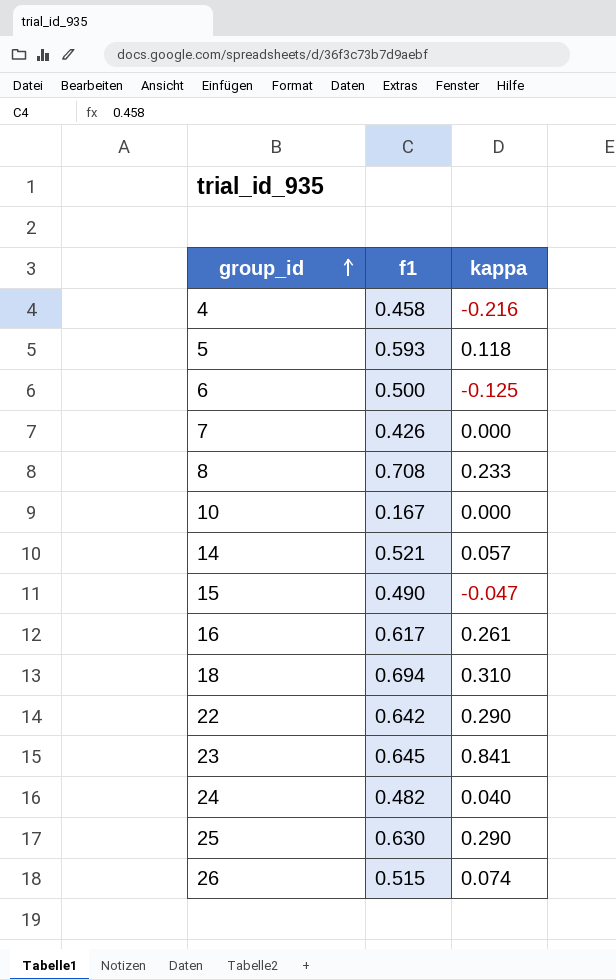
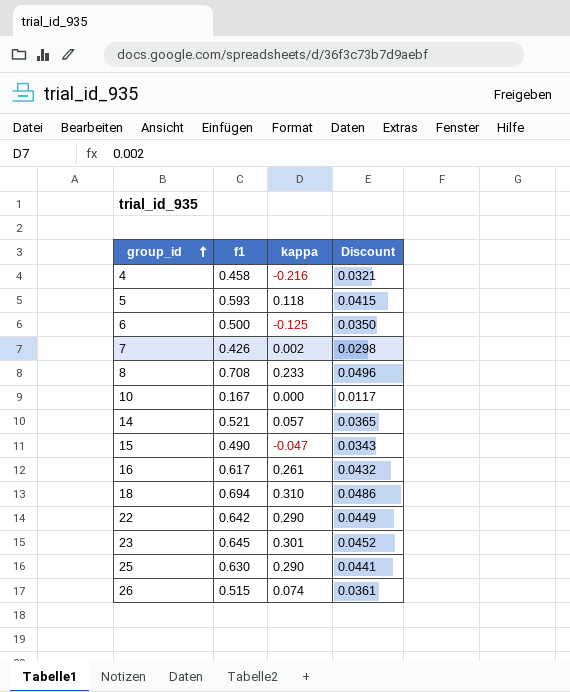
column Discount | formula: none -> [f1] * 0.07
row 24: 0.482 | 0.040 -> none
7 | kappa: 0.000 -> 0.002
23 | kappa: 0.841 -> 0.301

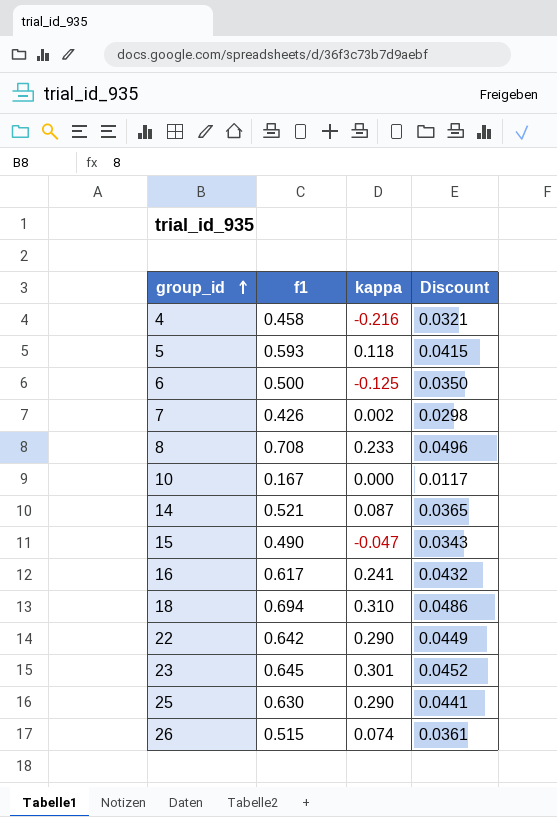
14 | kappa: 0.057 -> 0.087
16 | kappa: 0.261 -> 0.241

